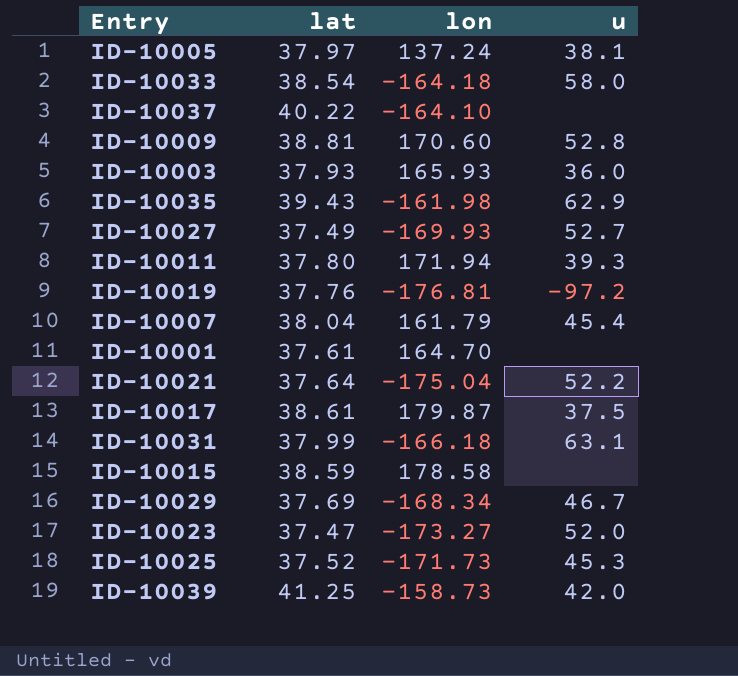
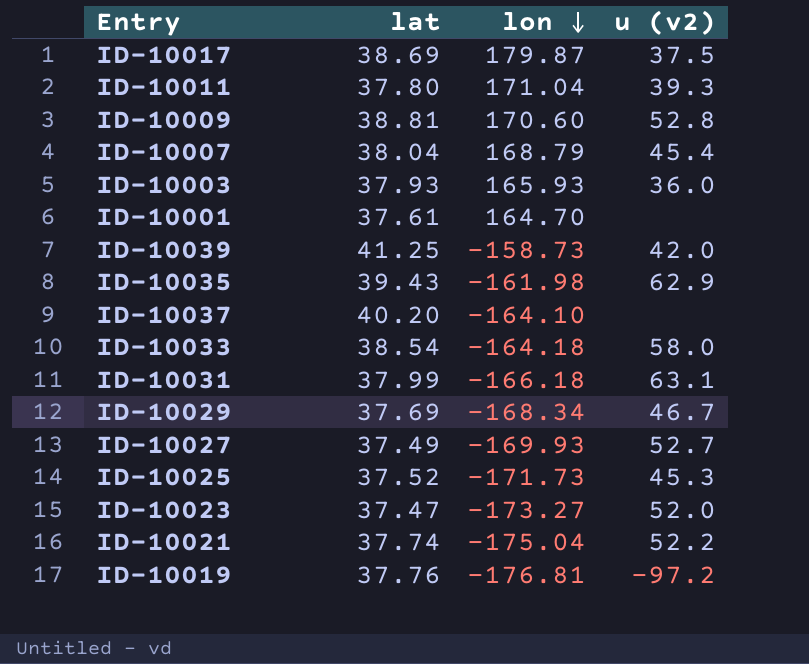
row order: none -> lon descending
column name: u -> u (v2)
row ID-10005: 37.97 | 137.24 | 38.1 -> none
row ID-10015: 38.59 | 178.58 | none -> none
ID-10017 | lat: 38.61 -> 38.69
ID-10011 | lon: 171.94 -> 171.04
ID-10007 | lon: 161.79 -> 168.79
ID-10037 | lat: 40.22 -> 40.20
ID-10021 | lat: 37.64 -> 37.74

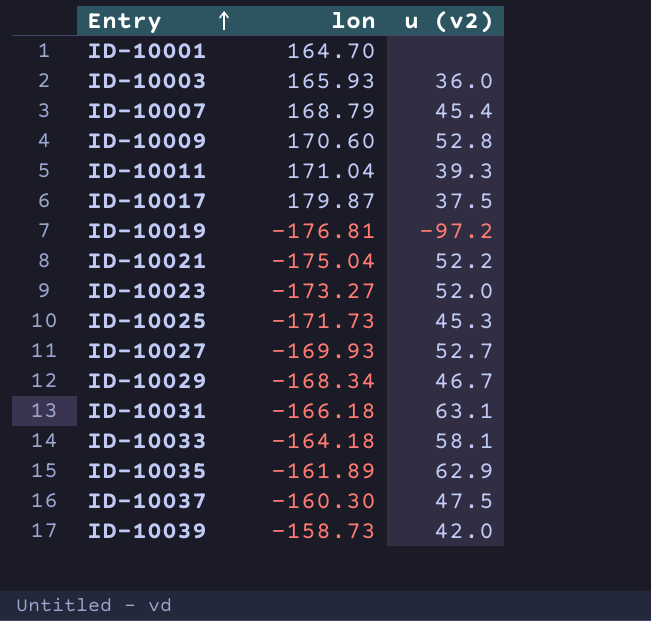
row order: lon descending -> Entry ascending
column lat | position: 2 -> none
ID-10033 | u (v2): 58.0 -> 58.1
ID-10035 | lon: -161.98 -> -161.89
ID-10037 | lon: -164.10 -> -160.30
ID-10037 | u (v2): none -> 47.5

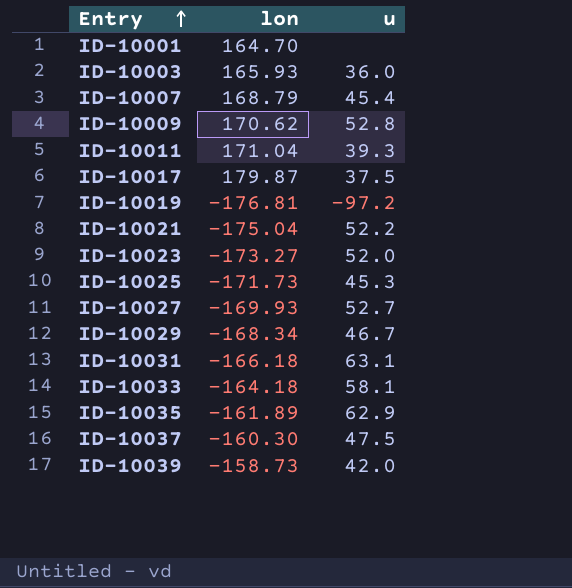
column name: u (v2) -> u
ID-10009 | lon: 170.60 -> 170.62

